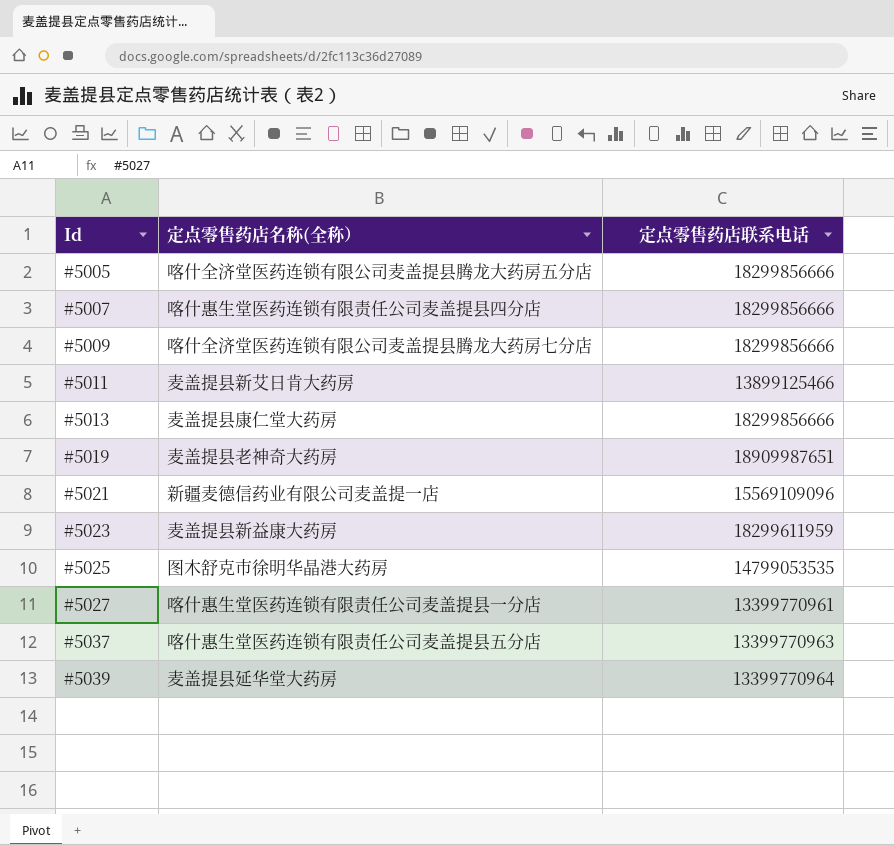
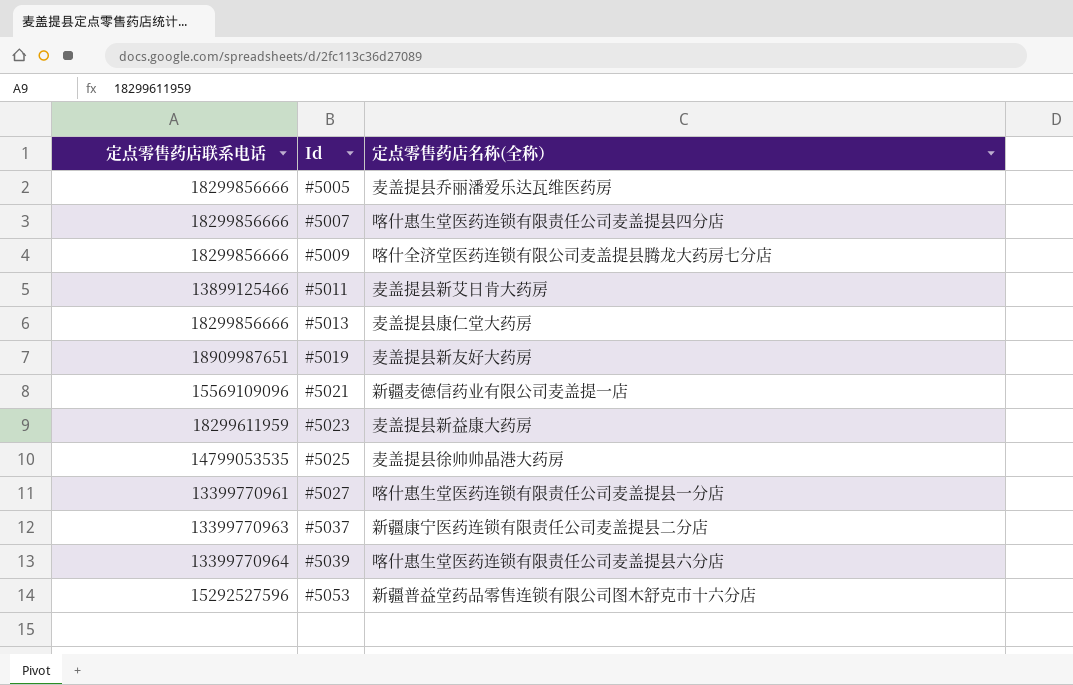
column 定点零售药店联系电话 | position: 3 -> 1
#5005 | 定点零售药店名称(全称）: 喀什全济堂医药连锁有限公司麦盖提县腾龙大药房五分店 -> 麦盖提县乔丽潘爱乐达瓦维医药房
#5019 | 定点零售药店名称(全称）: 麦盖提县老神奇大药房 -> 麦盖提县新友好大药房
#5025 | 定点零售药店名称(全称）: 图木舒克市徐明华晶港大药房 -> 麦盖提县徐帅帅晶港大药房
#5037 | 定点零售药店名称(全称）: 喀什惠生堂医药连锁有限责任公司麦盖提县五分店 -> 新疆康宁医药连锁有限责任公司麦盖提县二分店
#5039 | 定点零售药店名称(全称）: 麦盖提县延华堂大药房 -> 喀什惠生堂医药连锁有限责任公司麦盖提县六分店
row #5053: none -> 15292527596 | 新疆普益堂药品零售连锁有限公司图木舒克市十六分店

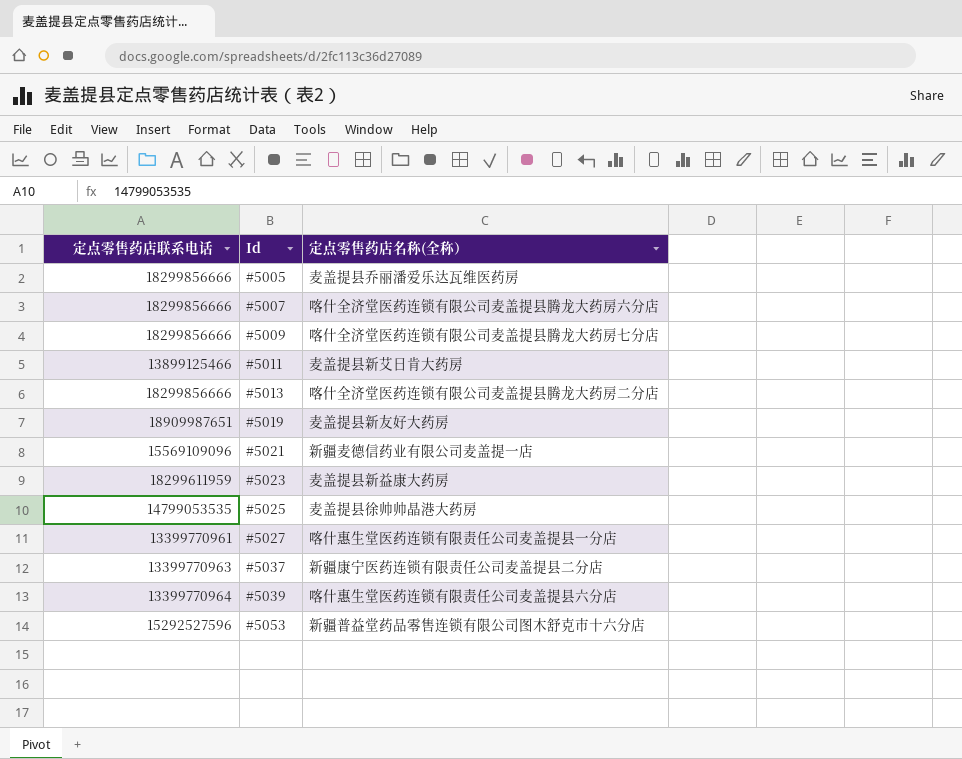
#5007 | 定点零售药店名称(全称）: 喀什惠生堂医药连锁有限责任公司麦盖提县四分店 -> 喀什全济堂医药连锁有限公司麦盖提县腾龙大药房六分店
#5013 | 定点零售药店名称(全称）: 麦盖提县康仁堂大药房 -> 喀什全济堂医药连锁有限公司麦盖提县腾龙大药房二分店

